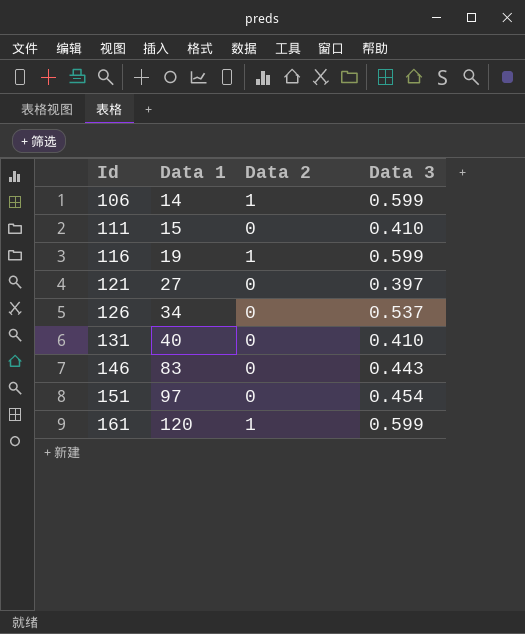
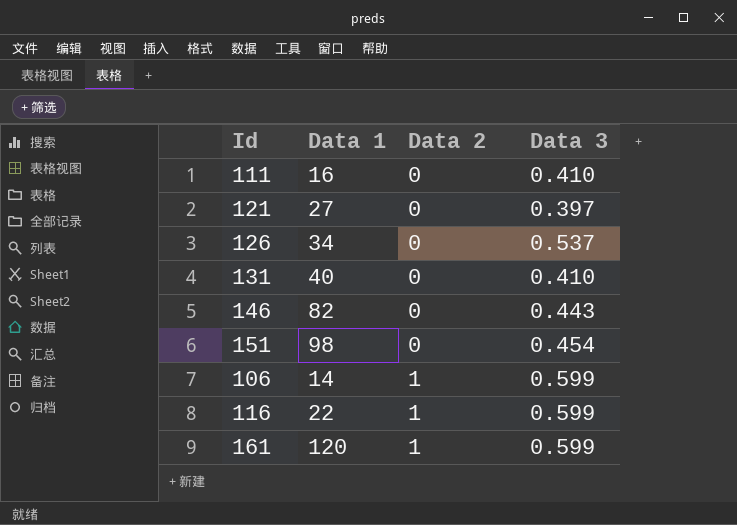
row order: Id ascending -> Data 2 ascending
111 | Data 1: 15 -> 16
146 | Data 1: 83 -> 82
151 | Data 1: 97 -> 98
116 | Data 1: 19 -> 22

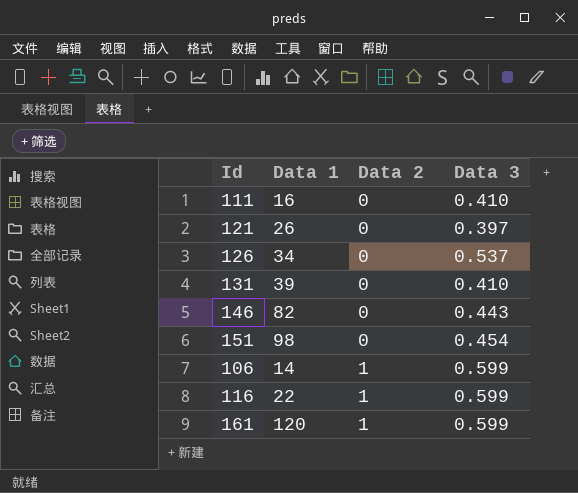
121 | Data 1: 27 -> 26
131 | Data 1: 40 -> 39

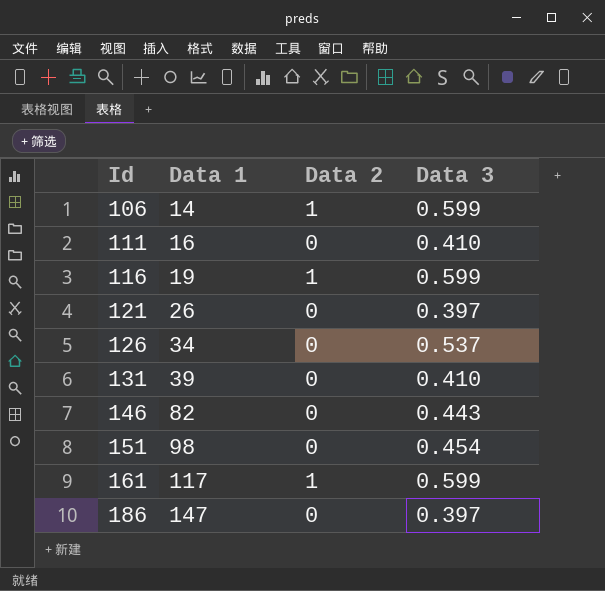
row order: Data 2 ascending -> Id ascending
116 | Data 1: 22 -> 19
161 | Data 1: 120 -> 117
row 186: none -> 147 | 0 | 0.397

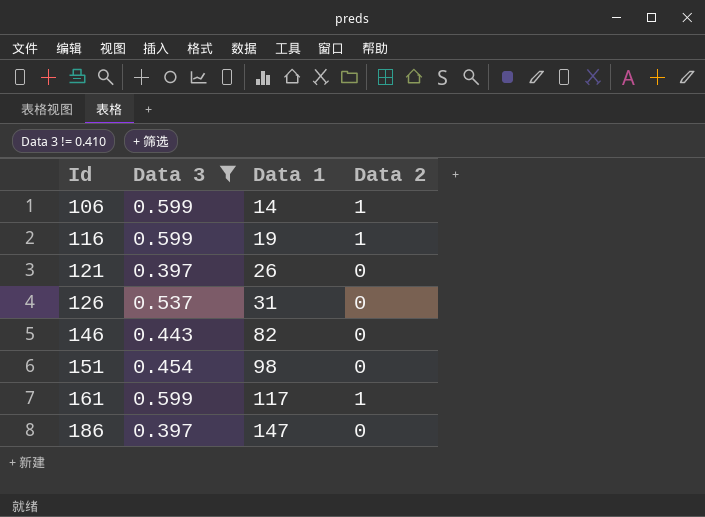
filter: none -> Data 3 != 0.410
column Data 3 | position: 4 -> 2
126 | Data 1: 34 -> 31

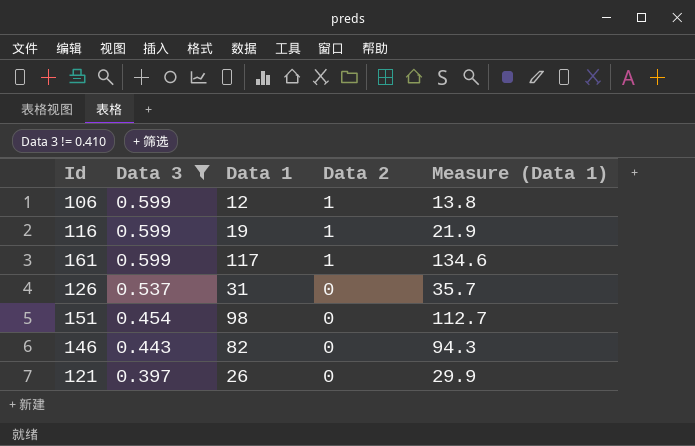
row order: Id ascending -> Data 3 descending
column Measure (Data 1) | formula: none -> [Data 1] * 1.15
row 186: 0.397 | 147 | 0 -> none
106 | Data 1: 14 -> 12

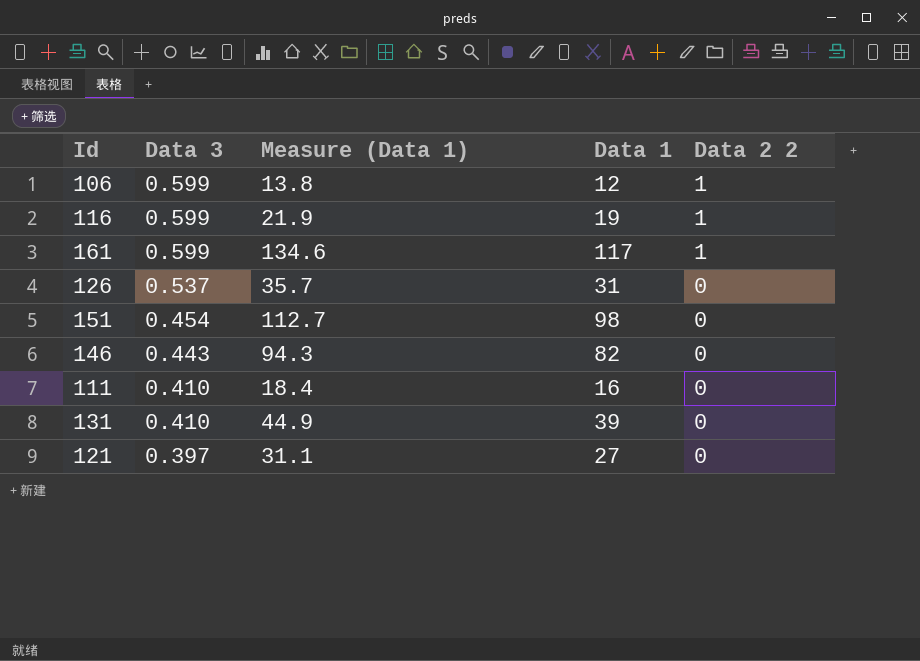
filter: Data 3 != 0.410 -> none
column Measure (Data 1) | position: 5 -> 3
column name: Data 2 -> Data 2 2
121 | Measure (Data 1): 29.9 -> 31.1
121 | Data 1: 26 -> 27

